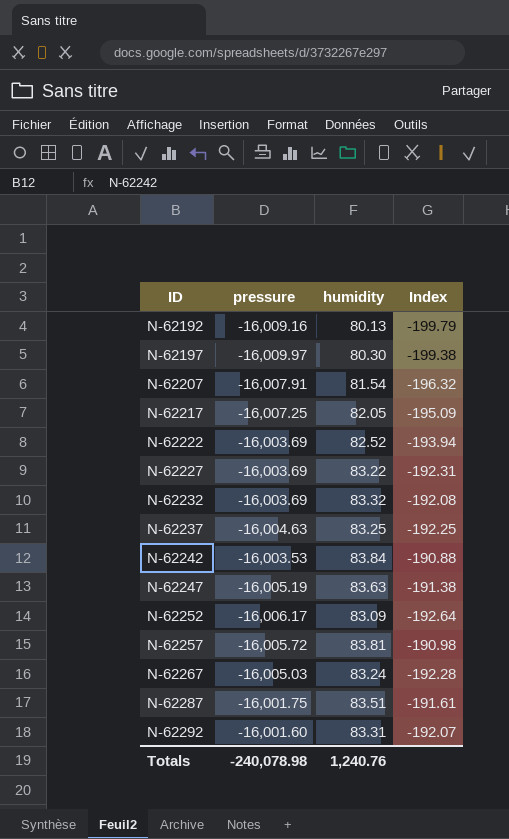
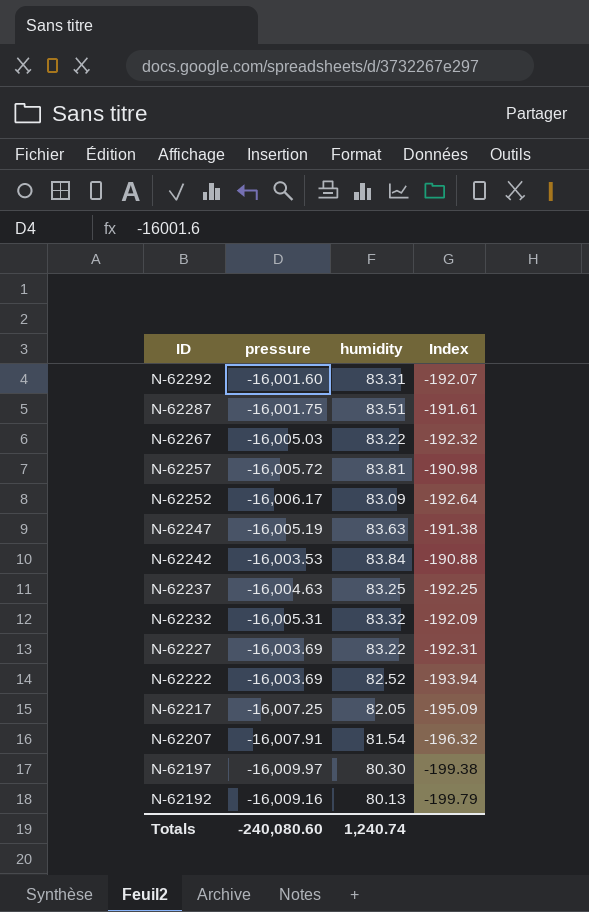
row order: ID ascending -> ID descending
N-62267 | humidity: 83.24 -> 83.22
N-62267 | Index: -192.28 -> -192.32
N-62232 | pressure: -16,003.69 -> -16,005.31
N-62232 | Index: -192.08 -> -192.09
Totals | pressure: -240,078.98 -> -240,080.60
Totals | humidity: 1,240.76 -> 1,240.74

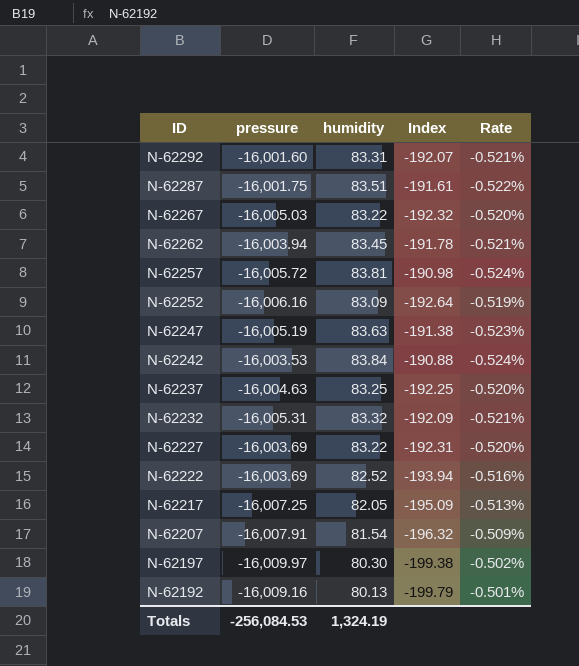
column Rate | formula: none -> [humidity] / [pressure]
row N-62262: none -> -16,003.94 | 83.45 | -191.78 | -0.521%
N-62252 | pressure: -16,006.17 -> -16,006.16
Totals | pressure: -240,080.60 -> -256,084.53
Totals | humidity: 1,240.74 -> 1,324.19

